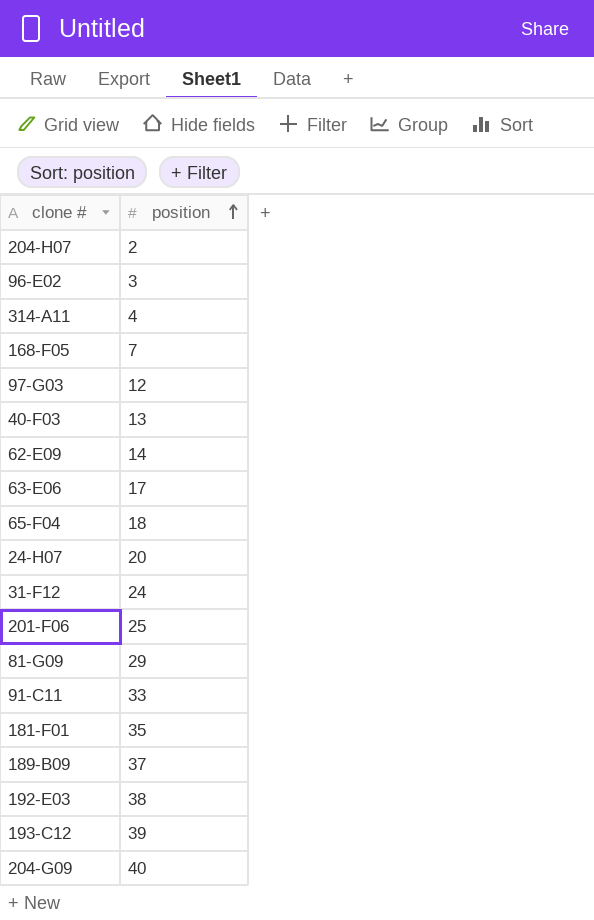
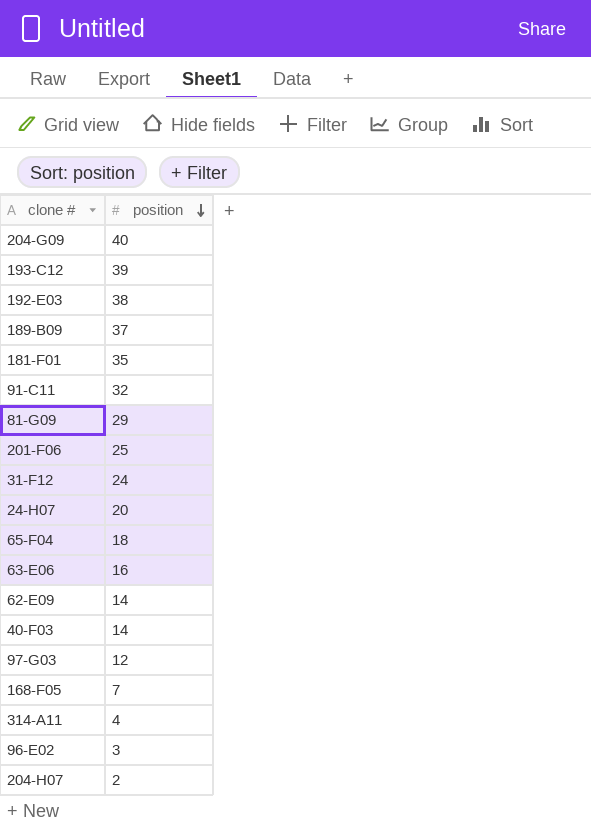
row order: position ascending -> position descending
91-C11 | position: 33 -> 32
63-E06 | position: 17 -> 16
40-F03 | position: 13 -> 14

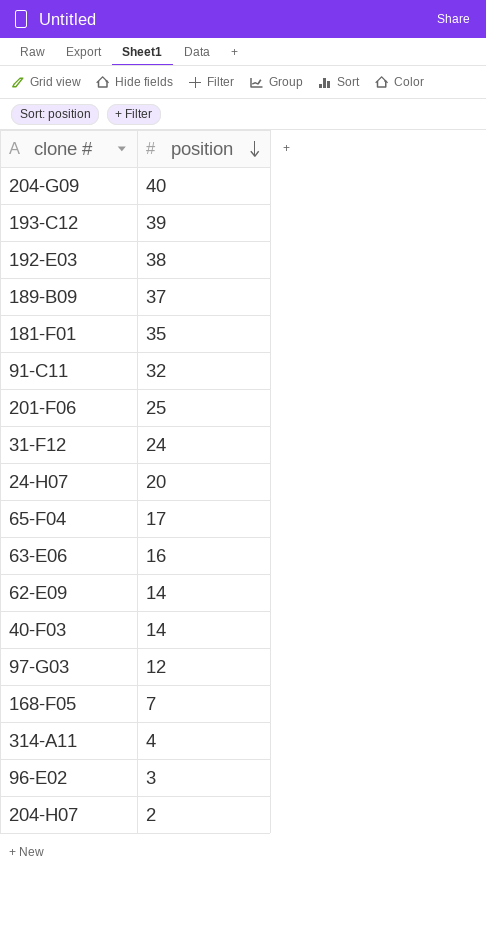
row 81-G09: 29 -> none
65-F04 | position: 18 -> 17

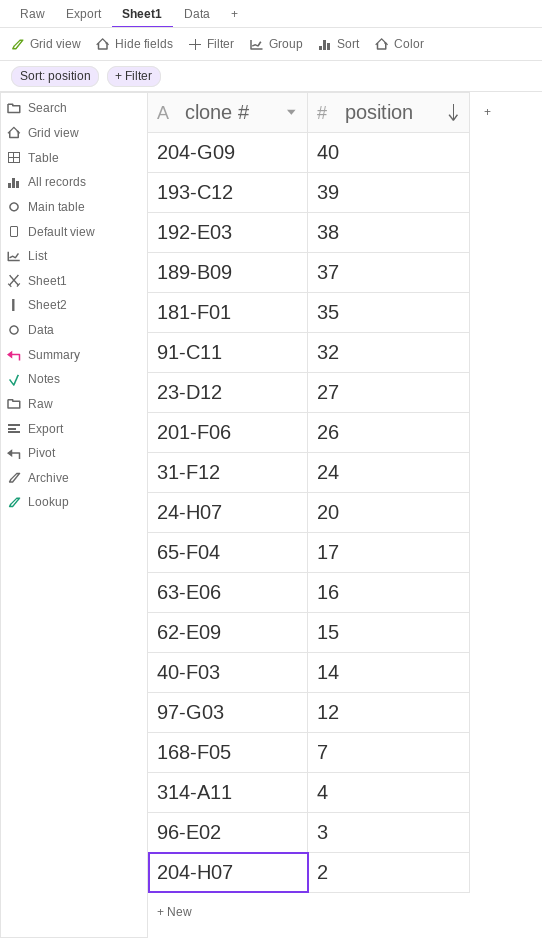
row 23-D12: none -> 27
201-F06 | position: 25 -> 26
62-E09 | position: 14 -> 15

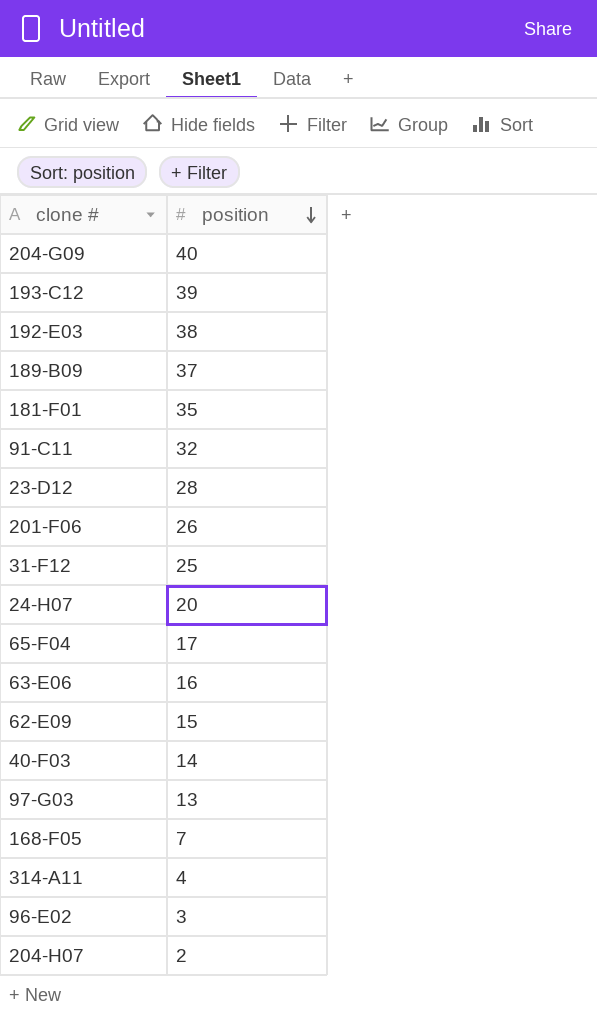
23-D12 | position: 27 -> 28
31-F12 | position: 24 -> 25
97-G03 | position: 12 -> 13

